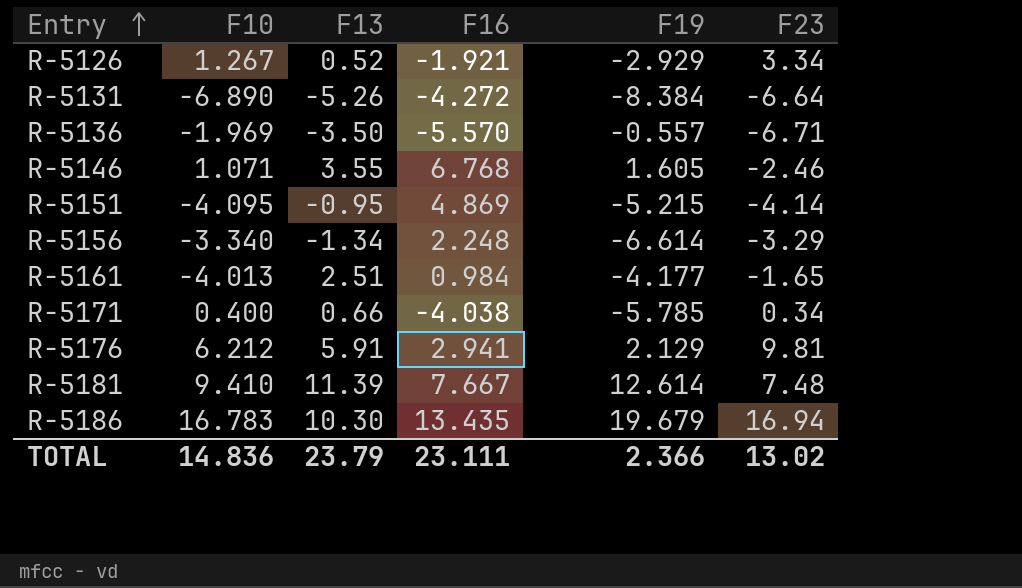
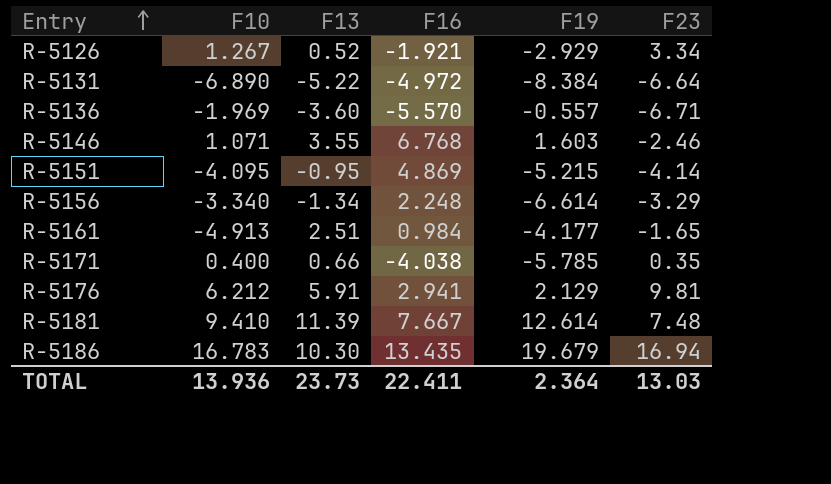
R-5131 | F13: -5.26 -> -5.22
R-5131 | F16: -4.272 -> -4.972
R-5136 | F13: -3.50 -> -3.60
R-5146 | F19: 1.605 -> 1.603
R-5161 | F10: -4.013 -> -4.913
R-5171 | F23: 0.34 -> 0.35
TOTAL | F10: 14.836 -> 13.936
TOTAL | F13: 23.79 -> 23.73
TOTAL | F16: 23.111 -> 22.411
TOTAL | F19: 2.366 -> 2.364
TOTAL | F23: 13.02 -> 13.03

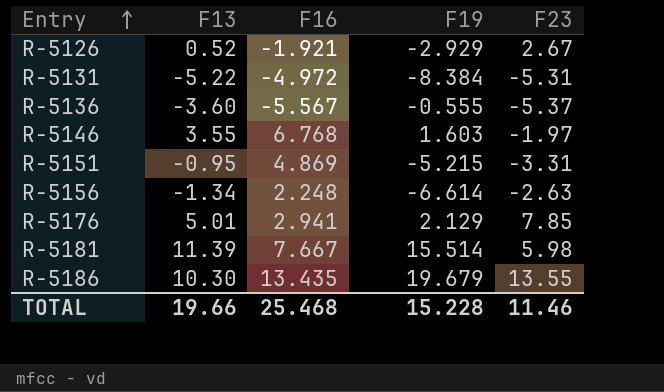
column F10 | position: 2 -> none
row R-5161: -4.913 | 2.51 | 0.984 | -4.177 | -1.65 -> none
row R-5171: 0.400 | 0.66 | -4.038 | -5.785 | 0.35 -> none
R-5126 | F23: 3.34 -> 2.67
R-5131 | F23: -6.64 -> -5.31
R-5136 | F16: -5.570 -> -5.567
R-5136 | F19: -0.557 -> -0.555
R-5136 | F23: -6.71 -> -5.37
R-5146 | F23: -2.46 -> -1.97
R-5151 | F23: -4.14 -> -3.31
R-5156 | F23: -3.29 -> -2.63
R-5176 | F13: 5.91 -> 5.01
R-5176 | F23: 9.81 -> 7.85
R-5181 | F19: 12.614 -> 15.514
R-5181 | F23: 7.48 -> 5.98
R-5186 | F23: 16.94 -> 13.55
TOTAL | F13: 23.73 -> 19.66
TOTAL | F16: 22.411 -> 25.468
TOTAL | F19: 2.364 -> 15.228
TOTAL | F23: 13.03 -> 11.46

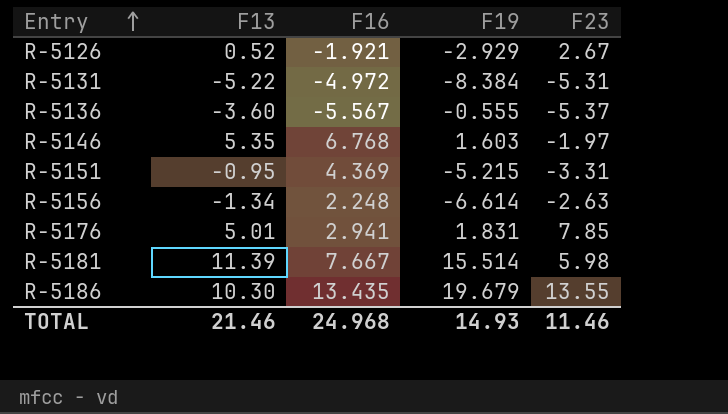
R-5146 | F13: 3.55 -> 5.35
R-5151 | F16: 4.869 -> 4.369
R-5176 | F19: 2.129 -> 1.831
TOTAL | F13: 19.66 -> 21.46
TOTAL | F16: 25.468 -> 24.968
TOTAL | F19: 15.228 -> 14.93

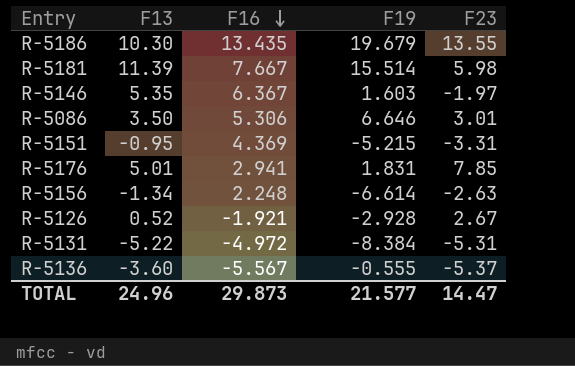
row order: Entry ascending -> F16 descending
R-5146 | F16: 6.768 -> 6.367
row R-5086: none -> 3.50 | 5.306 | 6.646 | 3.01
R-5126 | F19: -2.929 -> -2.928
TOTAL | F13: 21.46 -> 24.96
TOTAL | F16: 24.968 -> 29.873
TOTAL | F19: 14.93 -> 21.577
TOTAL | F23: 11.46 -> 14.47

